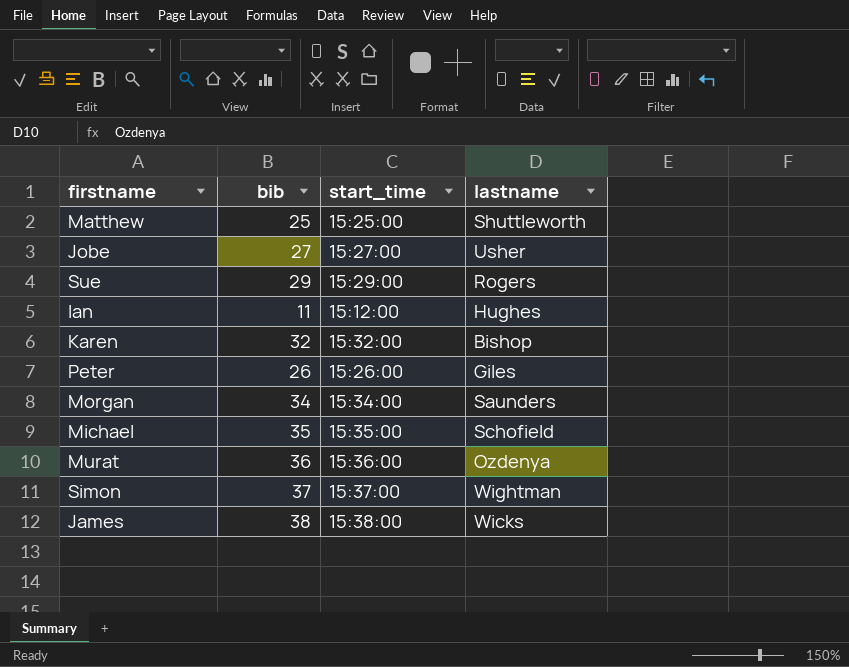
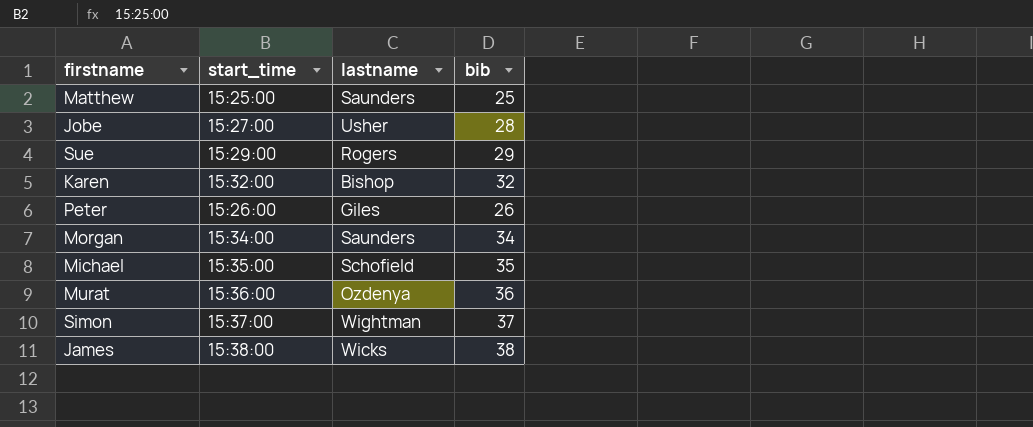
column bib | position: 2 -> 4
row Ian: 11 | 15:12:00 | Hughes -> none
Matthew | lastname: Shuttleworth -> Saunders
Jobe | bib: 27 -> 28

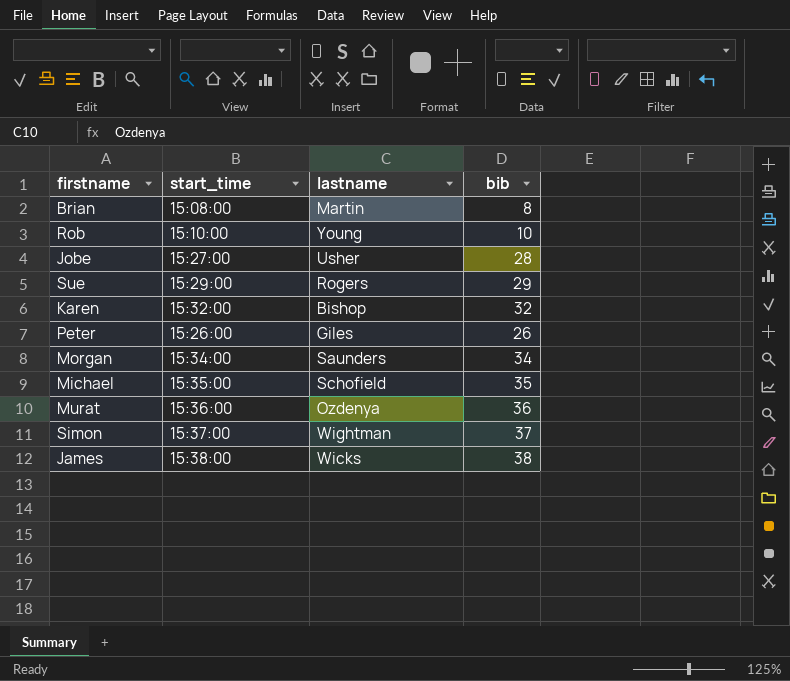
row Matthew: 15:25:00 | Saunders | 25 -> none
row Brian: none -> 15:08:00 | Martin | 8
row Rob: none -> 15:10:00 | Young | 10

